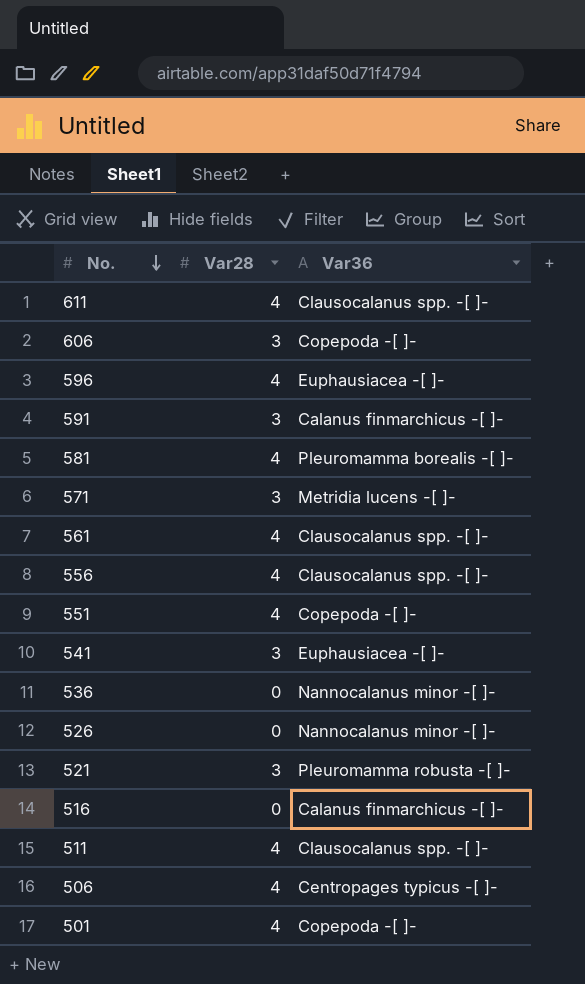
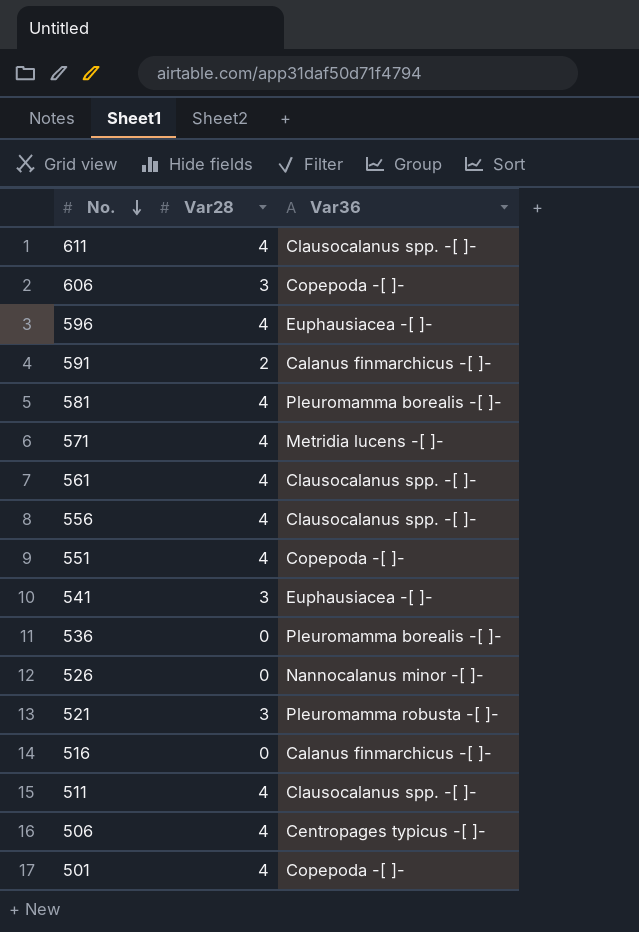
591 | Var28: 3 -> 2
571 | Var28: 3 -> 4
536 | Var36: Nannocalanus minor -[ ]- -> Pleuromamma borealis -[ ]-

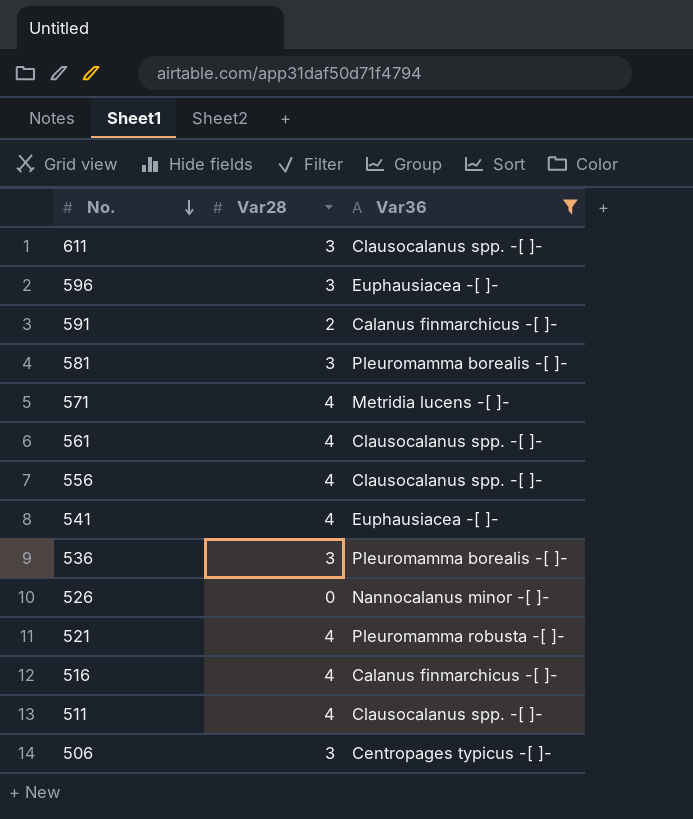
filter: none -> Var36 != Copepoda -[ ]-
611 | Var28: 4 -> 3
596 | Var28: 4 -> 3
581 | Var28: 4 -> 3
541 | Var28: 3 -> 4
536 | Var28: 0 -> 3
521 | Var28: 3 -> 4
516 | Var28: 0 -> 4
506 | Var28: 4 -> 3

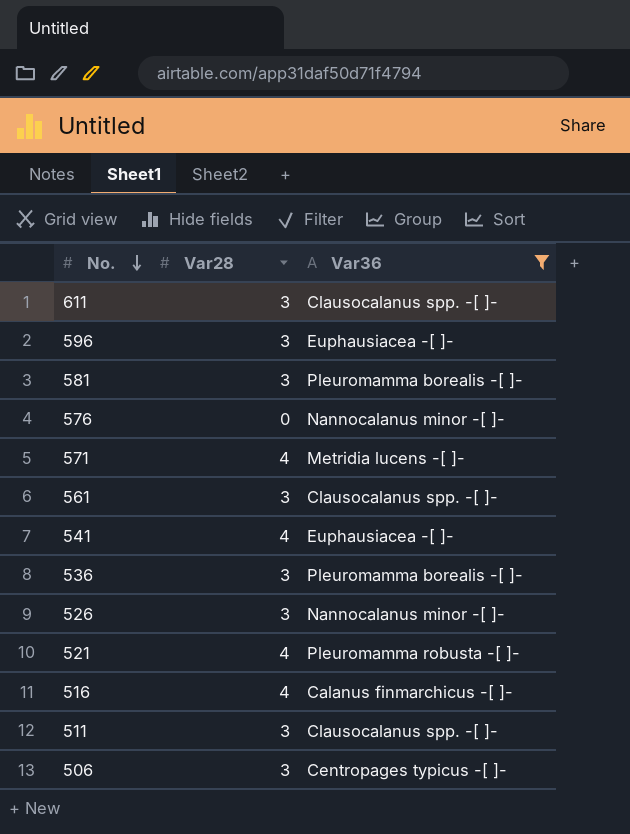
row 591: 2 | Calanus finmarchicus -[ ]- -> none
row 556: 4 | Clausocalanus spp. -[ ]- -> none
row 576: none -> 0 | Nannocalanus minor -[ ]-
561 | Var28: 4 -> 3
526 | Var28: 0 -> 3
511 | Var28: 4 -> 3

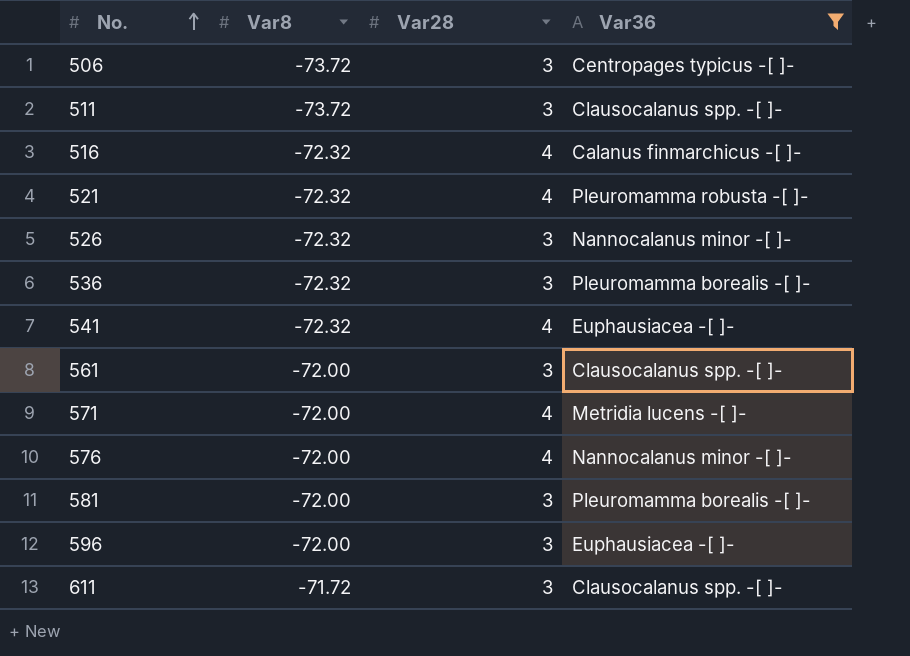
row order: No. descending -> No. ascending
column Var8 | position: none -> 2
576 | Var28: 0 -> 4

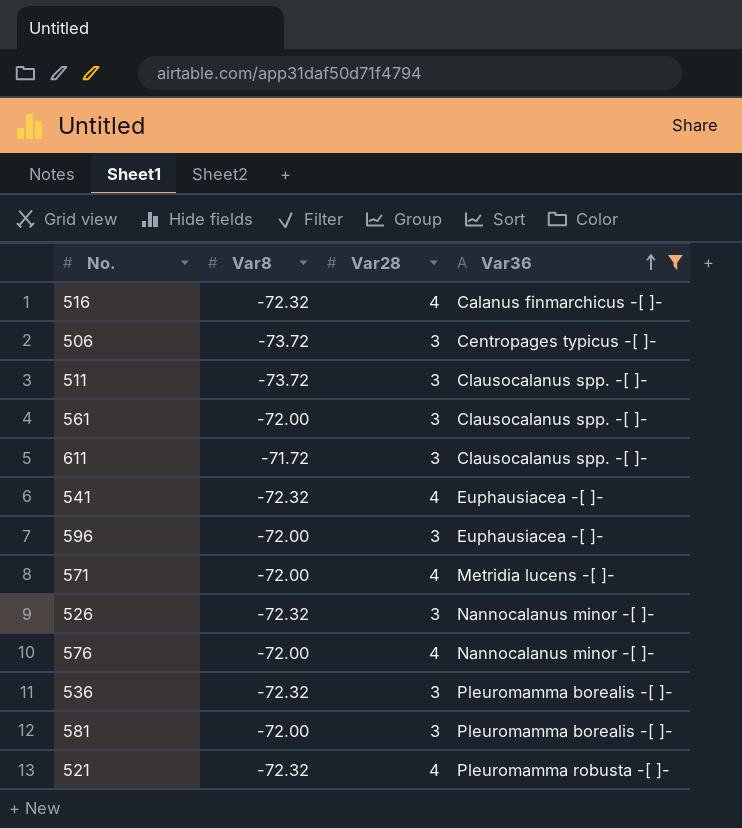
row order: No. ascending -> Var36 ascending

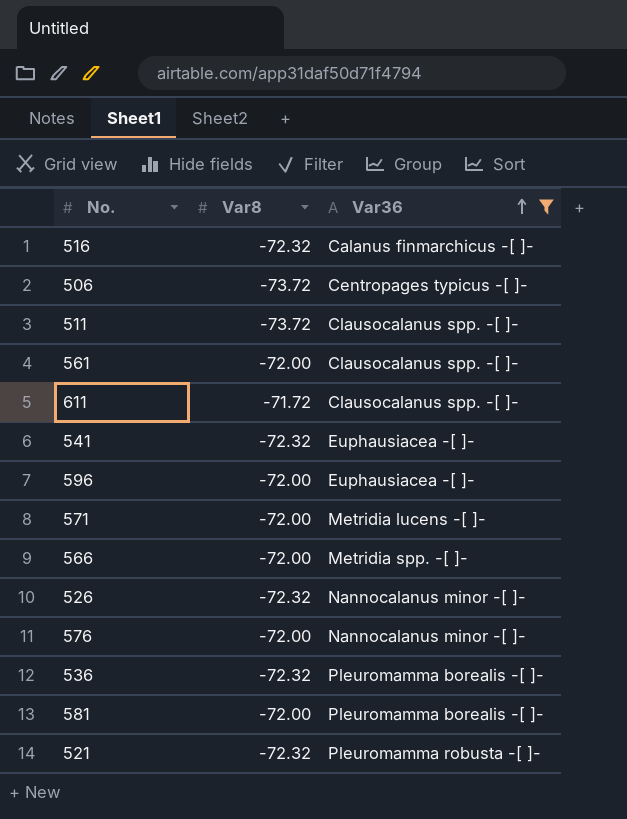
column Var28 | position: 3 -> none
row 566: none -> -72.00 | Metridia spp. -[ ]-

